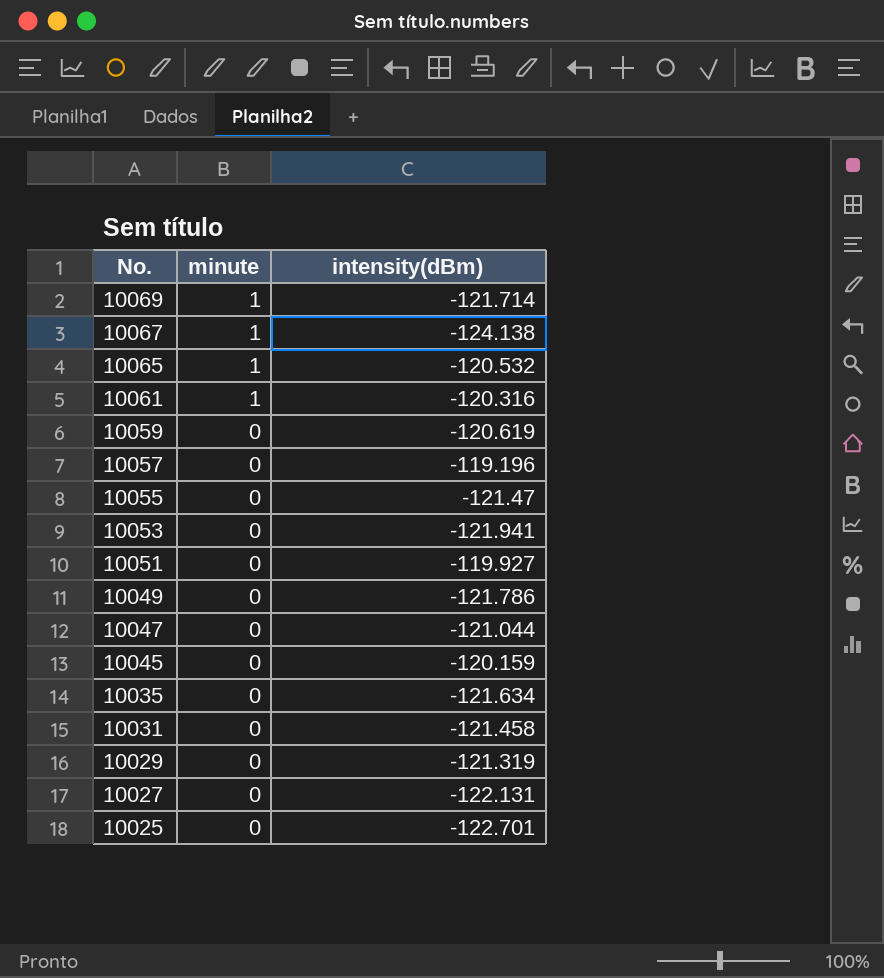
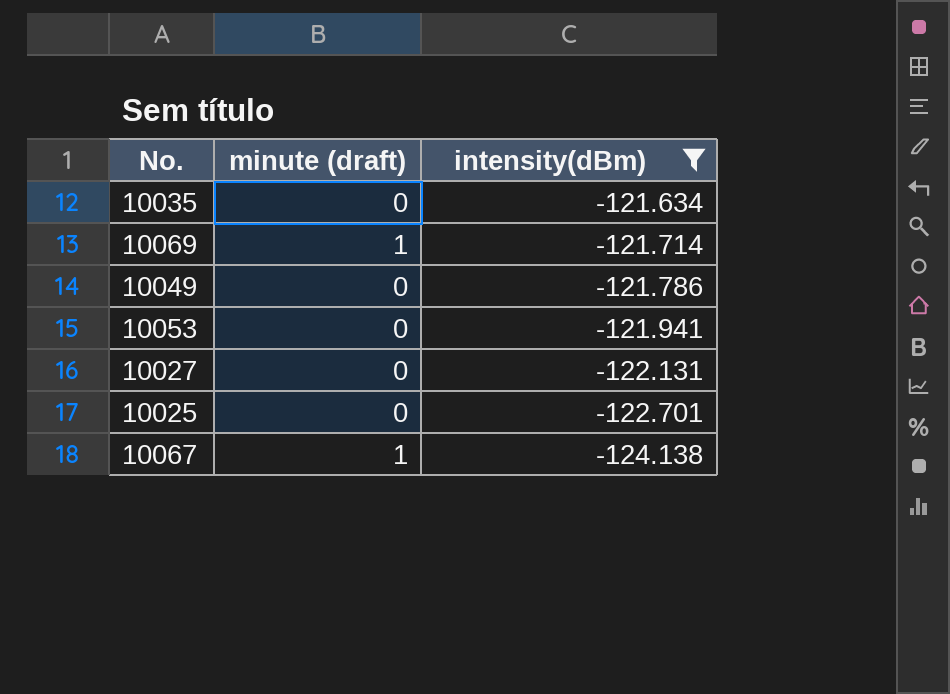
filter: none -> intensity(dBm) <= -121.634
row order: No. descending -> intensity(dBm) descending
column name: minute -> minute (draft)

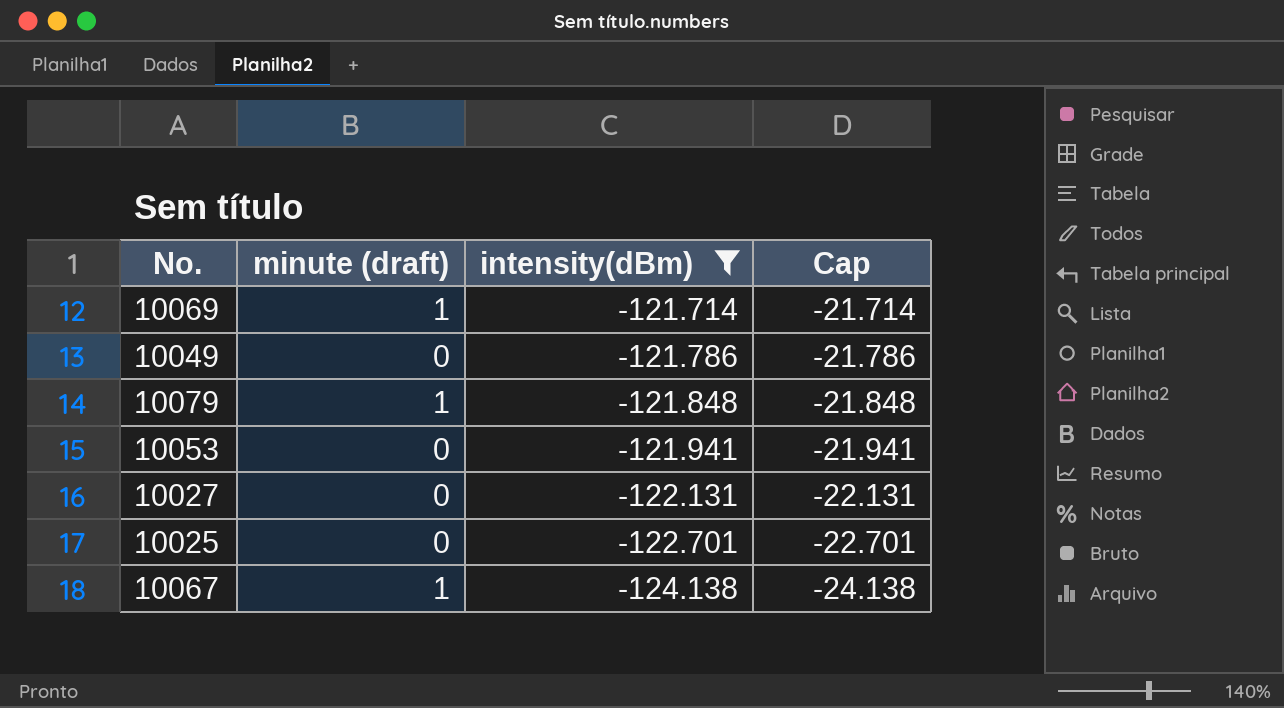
column Cap | formula: none -> [intensity(dBm)] + 100
row 10035: 0 | -121.634 -> none
row 10079: none -> 1 | -121.848 | -21.848

